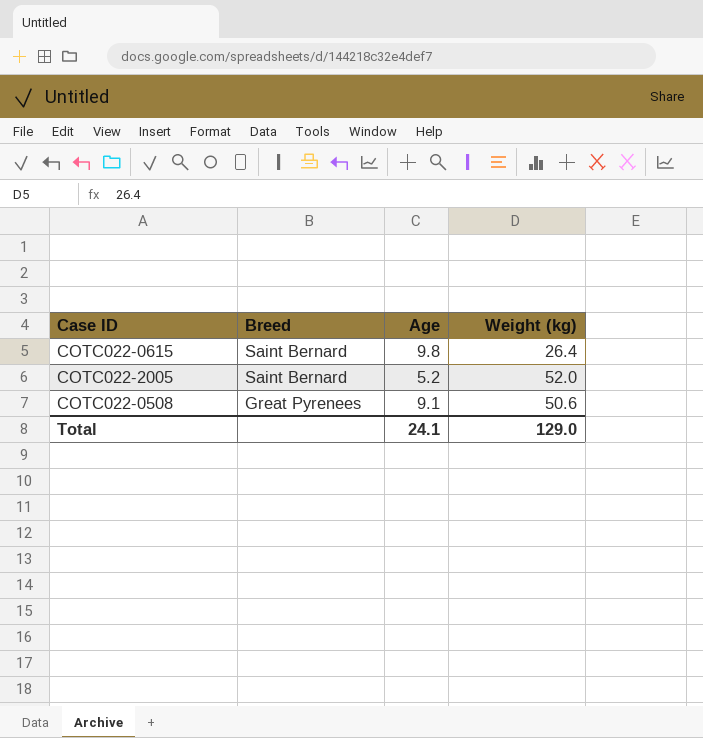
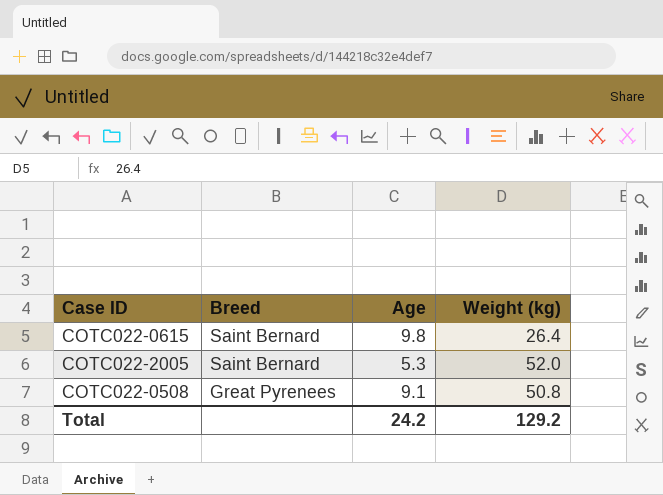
COTC022-2005 | Age: 5.2 -> 5.3
COTC022-0508 | Weight (kg): 50.6 -> 50.8
Total | Age: 24.1 -> 24.2
Total | Weight (kg): 129.0 -> 129.2

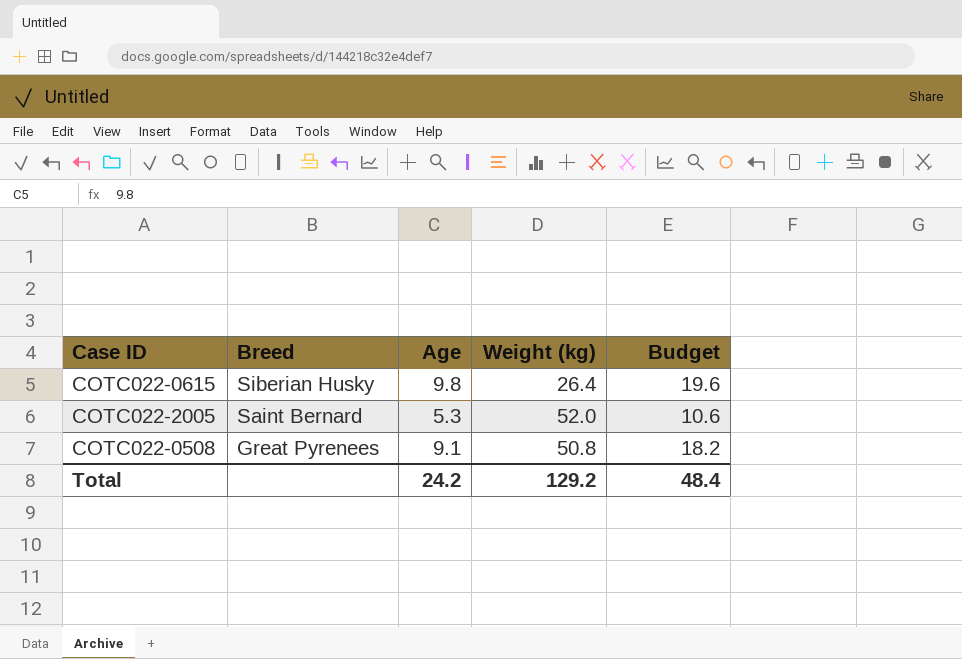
column Budget | formula: none -> [Age] * 2
COTC022-0615 | Breed: Saint Bernard -> Siberian Husky

